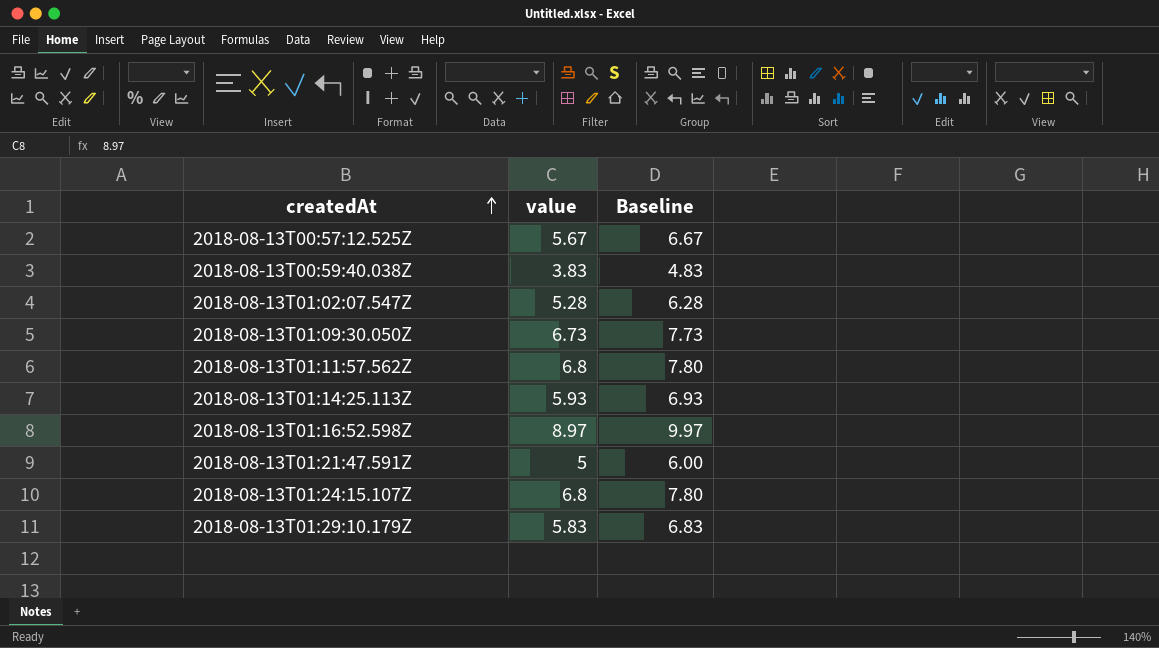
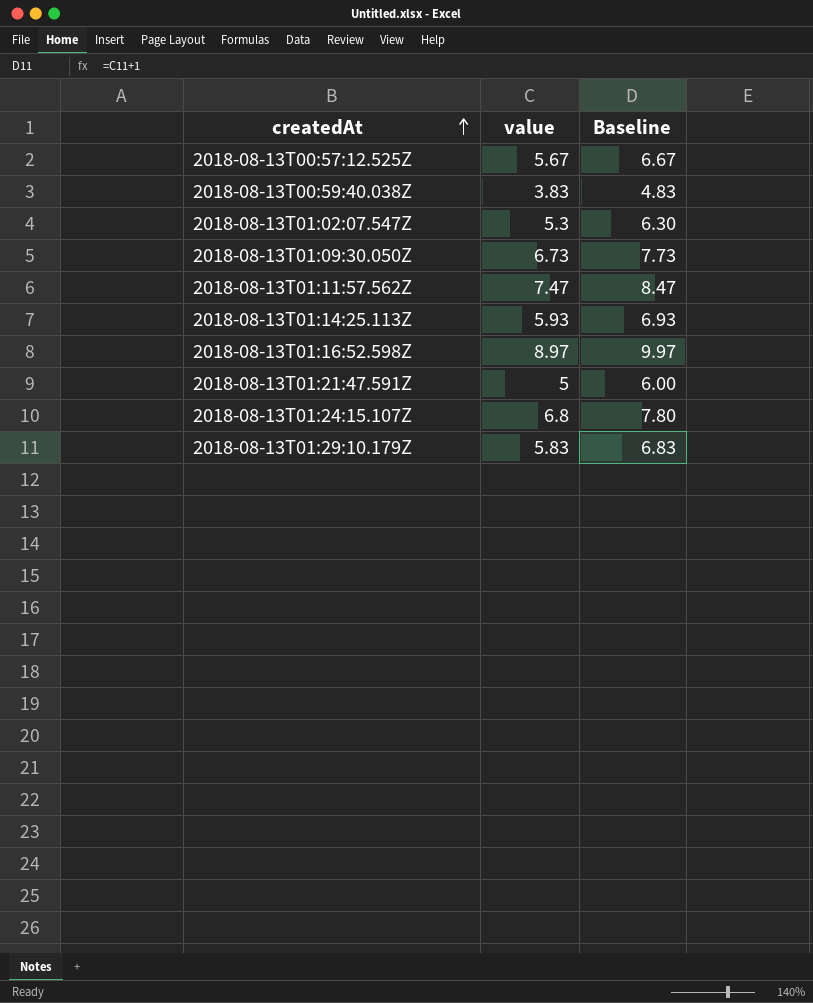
2018-08-13T01:02:07.547Z | value: 5.28 -> 5.3
2018-08-13T01:02:07.547Z | Baseline: 6.28 -> 6.30
2018-08-13T01:11:57.562Z | value: 6.8 -> 7.47
2018-08-13T01:11:57.562Z | Baseline: 7.80 -> 8.47

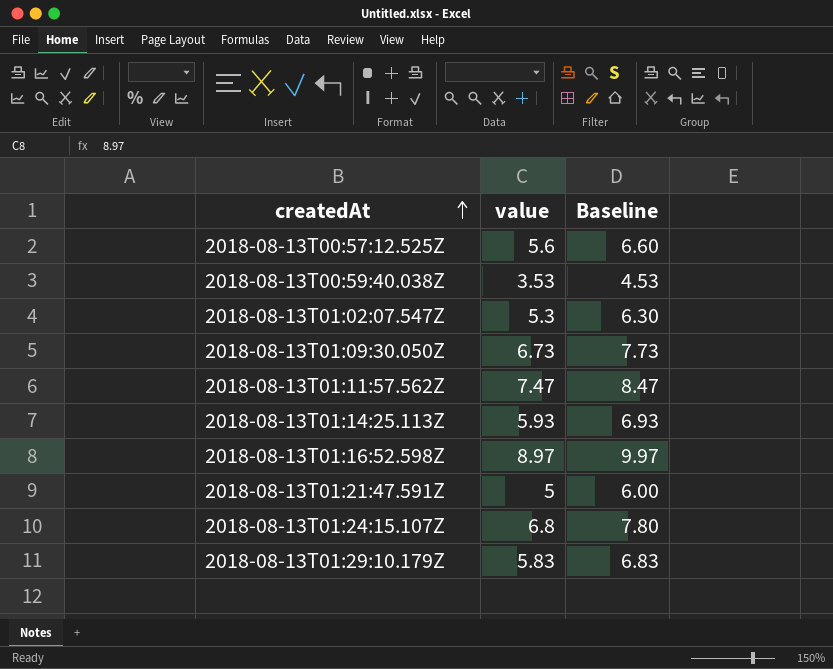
2018-08-13T00:57:12.525Z | value: 5.67 -> 5.6
2018-08-13T00:57:12.525Z | Baseline: 6.67 -> 6.60
2018-08-13T00:59:40.038Z | value: 3.83 -> 3.53
2018-08-13T00:59:40.038Z | Baseline: 4.83 -> 4.53

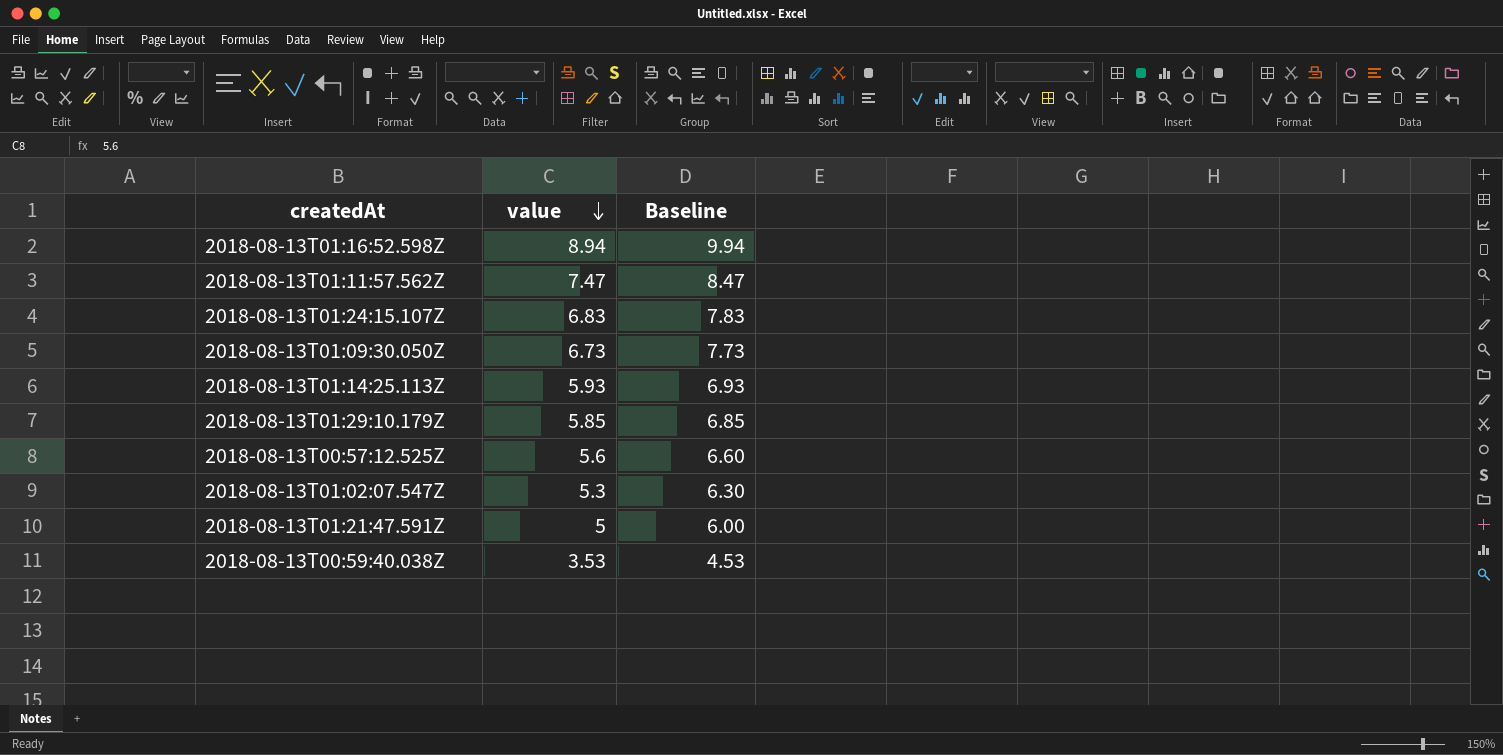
row order: createdAt ascending -> value descending
2018-08-13T01:16:52.598Z | value: 8.97 -> 8.94
2018-08-13T01:16:52.598Z | Baseline: 9.97 -> 9.94
2018-08-13T01:24:15.107Z | value: 6.8 -> 6.83
2018-08-13T01:24:15.107Z | Baseline: 7.80 -> 7.83
2018-08-13T01:29:10.179Z | value: 5.83 -> 5.85
2018-08-13T01:29:10.179Z | Baseline: 6.83 -> 6.85

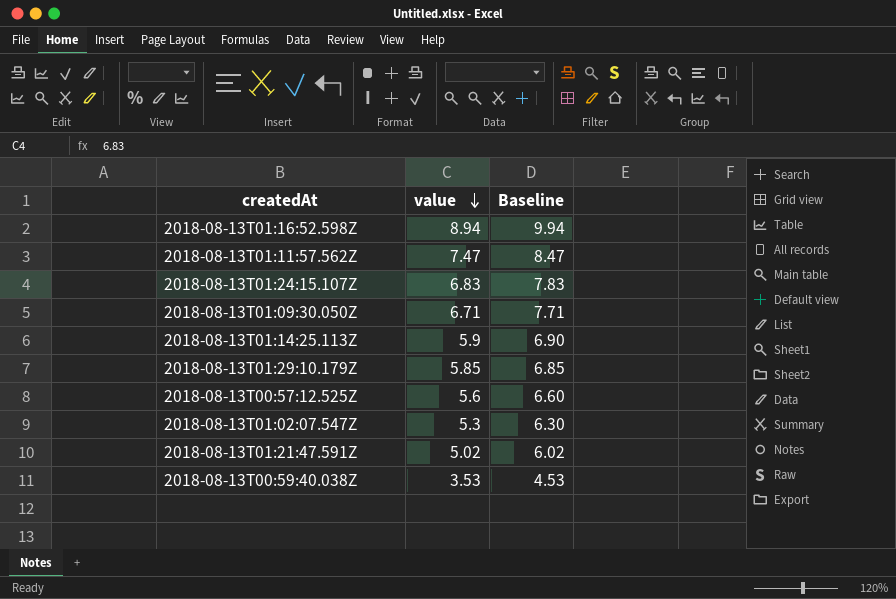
2018-08-13T01:09:30.050Z | value: 6.73 -> 6.71
2018-08-13T01:09:30.050Z | Baseline: 7.73 -> 7.71
2018-08-13T01:14:25.113Z | value: 5.93 -> 5.9
2018-08-13T01:14:25.113Z | Baseline: 6.93 -> 6.90
2018-08-13T01:21:47.591Z | value: 5 -> 5.02
2018-08-13T01:21:47.591Z | Baseline: 6.00 -> 6.02

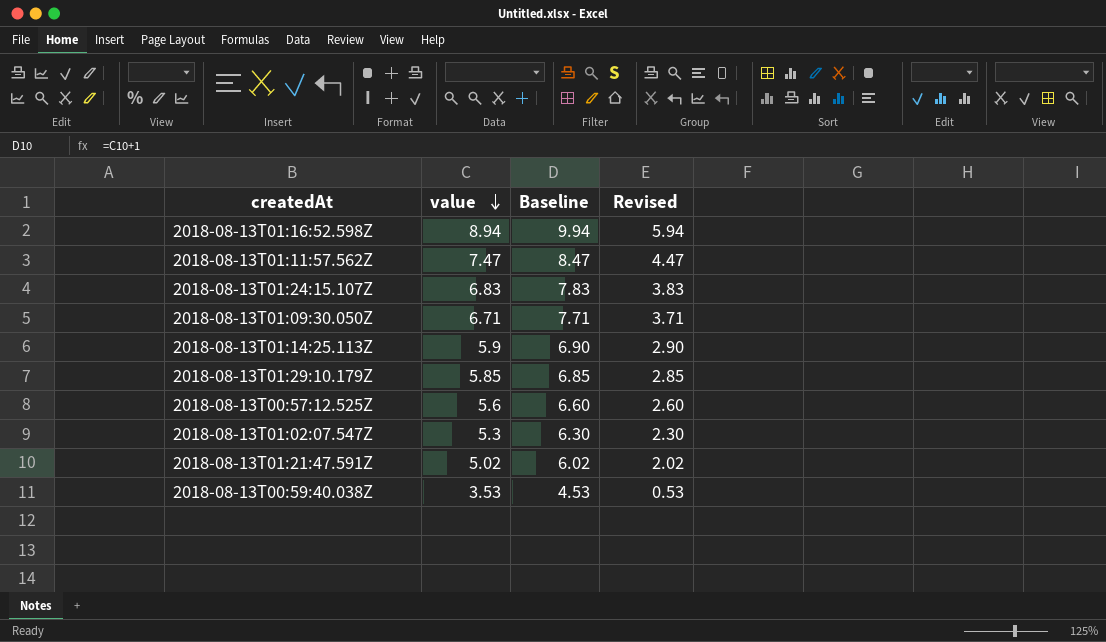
column Revised | formula: none -> [value] - 3

